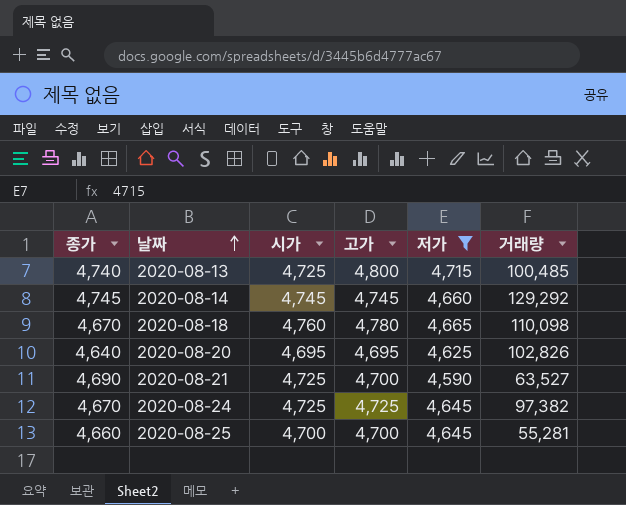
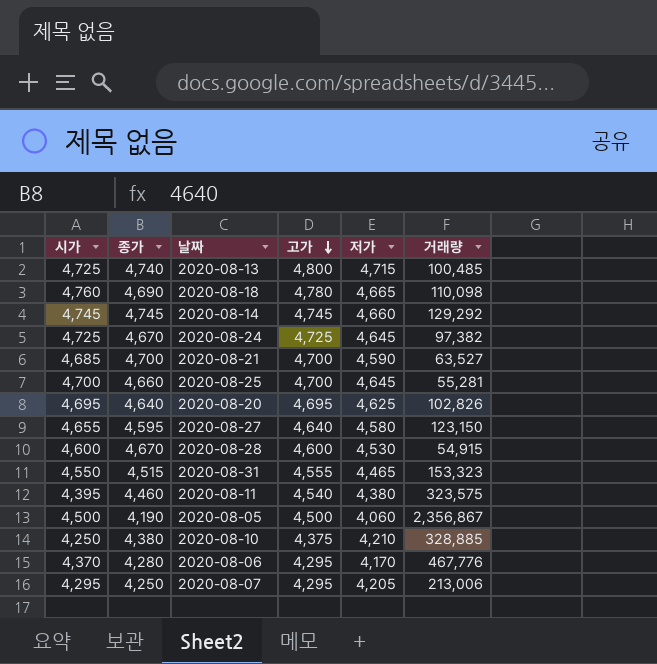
filter: 저가 >= 4,590 -> none
row order: 날짜 ascending -> 고가 descending
column 시가 | position: 3 -> 1
2020-08-18 | 종가: 4,670 -> 4,690
2020-08-21 | 시가: 4,725 -> 4,685
2020-08-21 | 종가: 4,690 -> 4,700

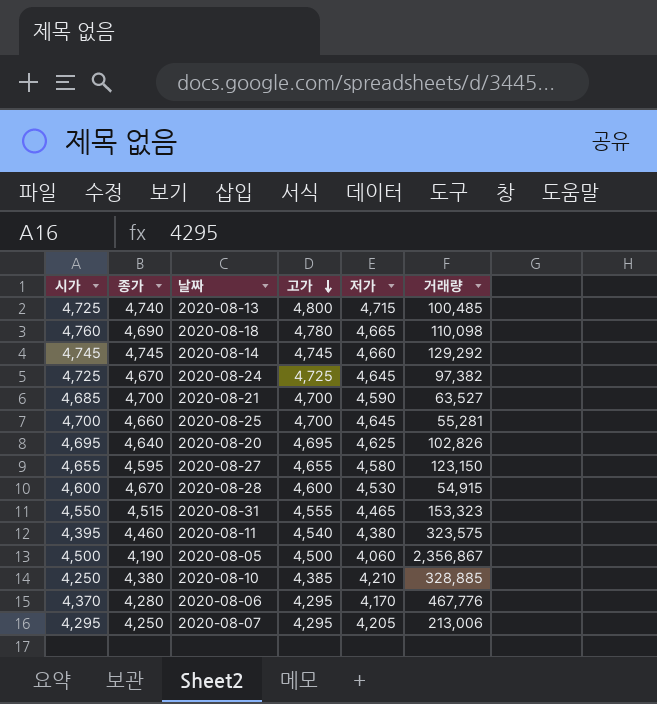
2020-08-27 | 고가: 4,640 -> 4,655
2020-08-10 | 고가: 4,375 -> 4,385

